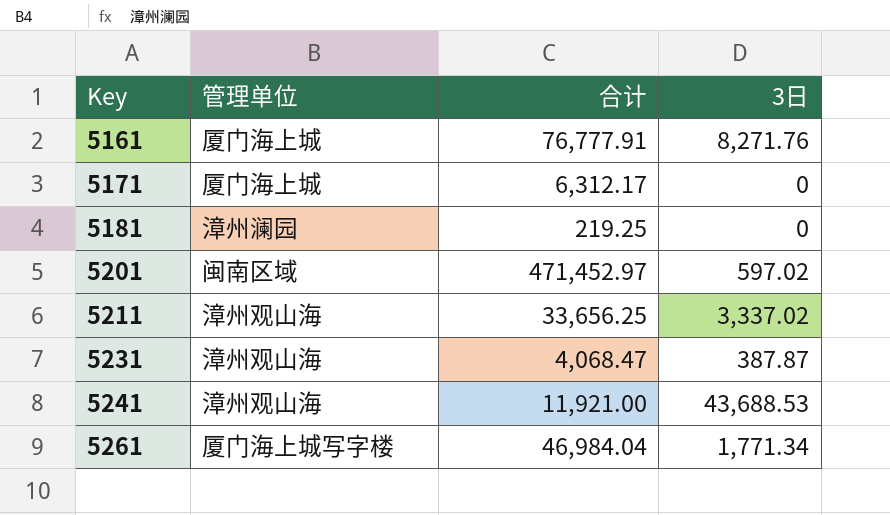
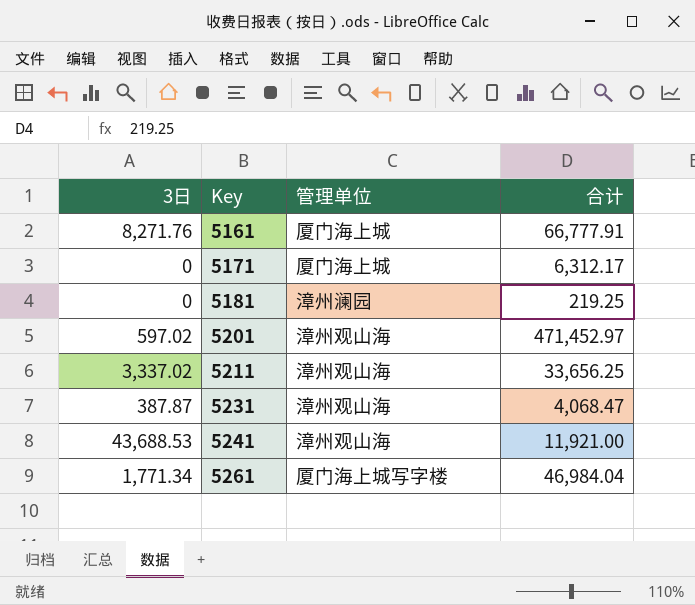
column 3日 | position: 4 -> 1
5161 | 合计: 76,777.91 -> 66,777.91
5201 | 管理单位: 闽南区域 -> 漳州观山海

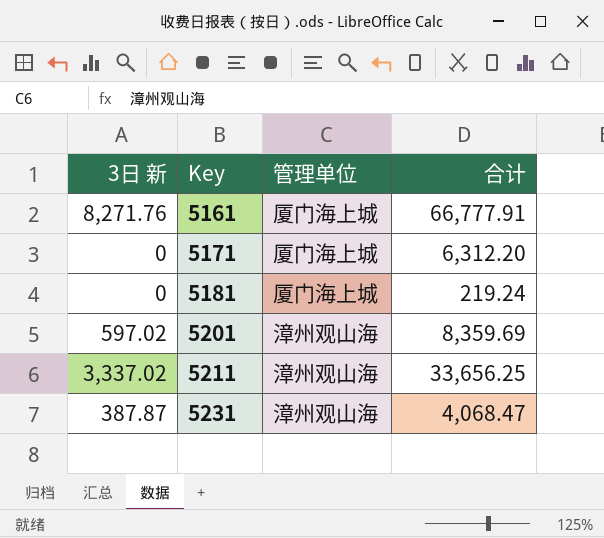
column name: 3日 -> 3日 新
row 5241: 43,688.53 | 漳州观山海 | 11,921.00 -> none
row 5261: 1,771.34 | 厦门海上城写字楼 | 46,984.04 -> none
5171 | 合计: 6,312.17 -> 6,312.20
5181 | 管理单位: 漳州澜园 -> 厦门海上城
5181 | 合计: 219.25 -> 219.24
5201 | 合计: 471,452.97 -> 8,359.69

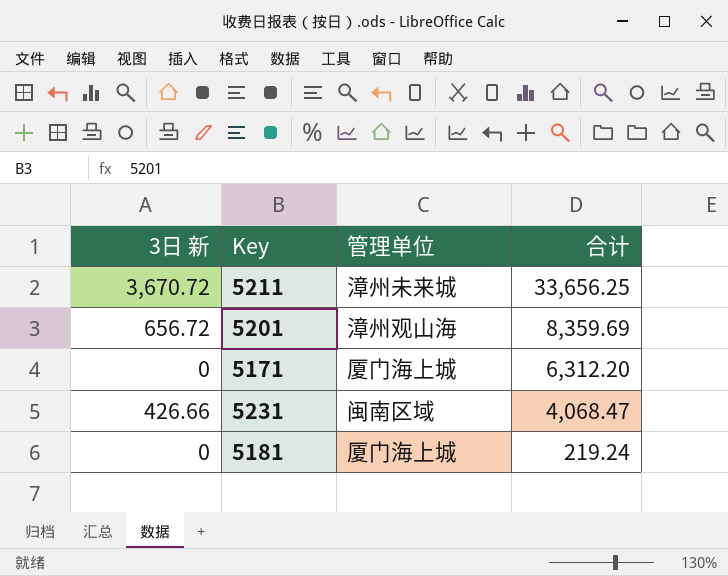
row order: Key ascending -> 合计 descending
row 5161: 8,271.76 | 厦门海上城 | 66,777.91 -> none
5211 | 3日 新: 3,337.02 -> 3,670.72
5211 | 管理单位: 漳州观山海 -> 漳州未来城
5201 | 3日 新: 597.02 -> 656.72
5231 | 3日 新: 387.87 -> 426.66
5231 | 管理单位: 漳州观山海 -> 闽南区域

